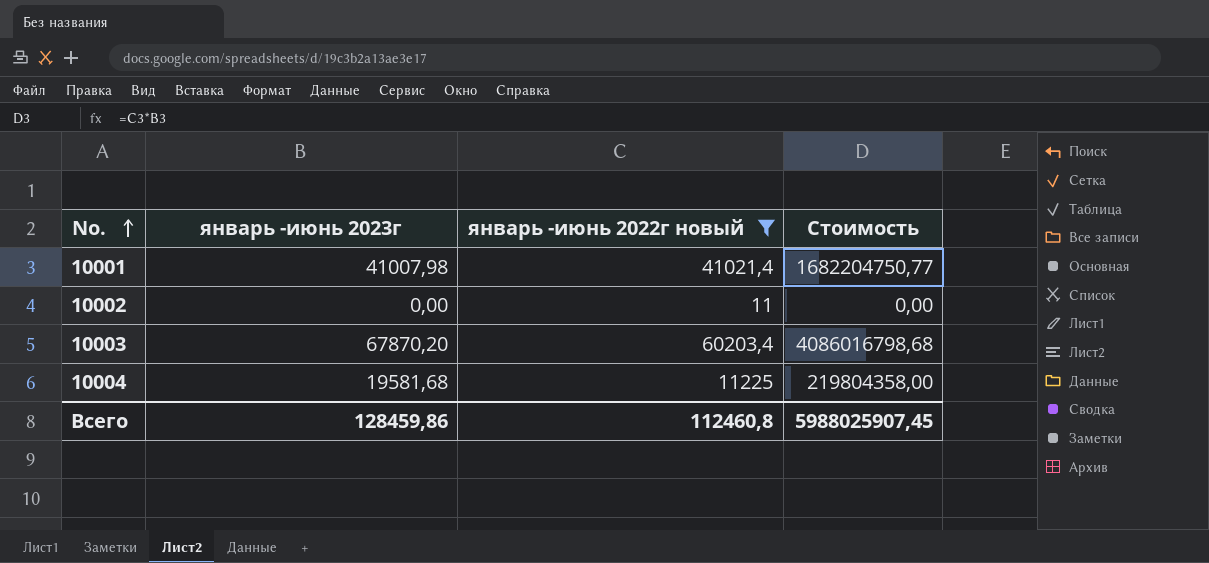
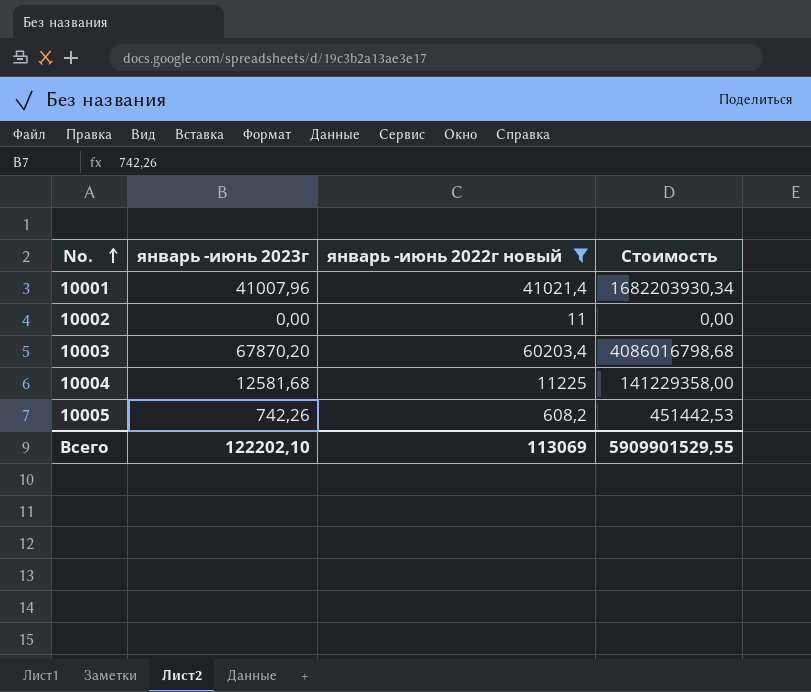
10001 | январь -июнь 2023г: 41007,98 -> 41007,96
10001 | Стоимость: 1682204750,77 -> 1682203930,34
10004 | январь -июнь 2023г: 19581,68 -> 12581,68
10004 | Стоимость: 219804358,00 -> 141229358,00
row 10005: none -> 742,26 | 608,2 | 451442,53
Всего | январь -июнь 2023г: 128459,86 -> 122202,10
Всего | январь -июнь 2022г новый: 112460,8 -> 113069
Всего | Стоимость: 5988025907,45 -> 5909901529,55

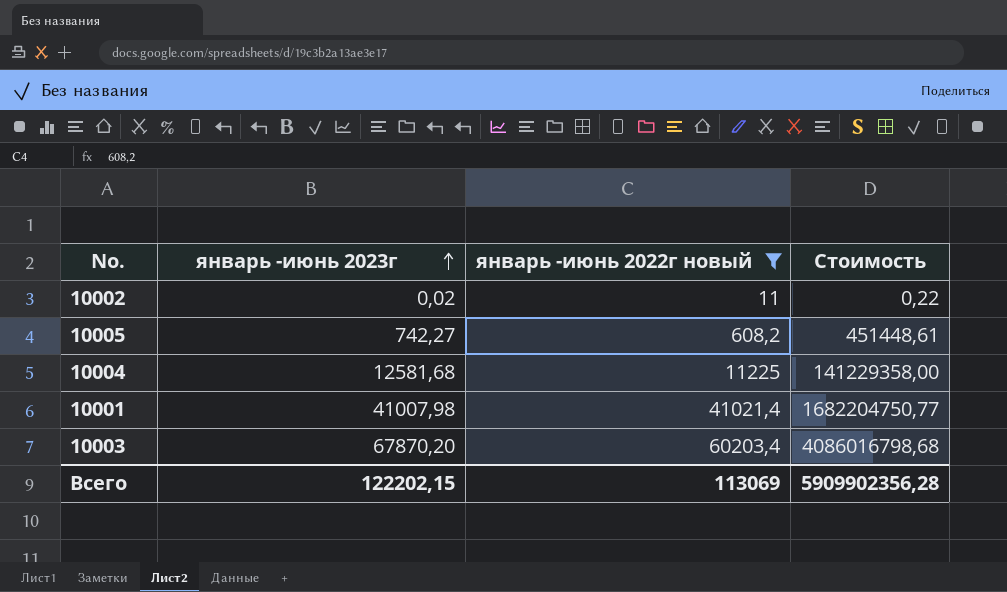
row order: No. ascending -> январь -июнь 2023г ascending
10002 | январь -июнь 2023г: 0,00 -> 0,02
10002 | Стоимость: 0,00 -> 0,22
10005 | январь -июнь 2023г: 742,26 -> 742,27
10005 | Стоимость: 451442,53 -> 451448,61
10001 | январь -июнь 2023г: 41007,96 -> 41007,98
10001 | Стоимость: 1682203930,34 -> 1682204750,77
Всего | январь -июнь 2023г: 122202,10 -> 122202,15
Всего | Стоимость: 5909901529,55 -> 5909902356,28

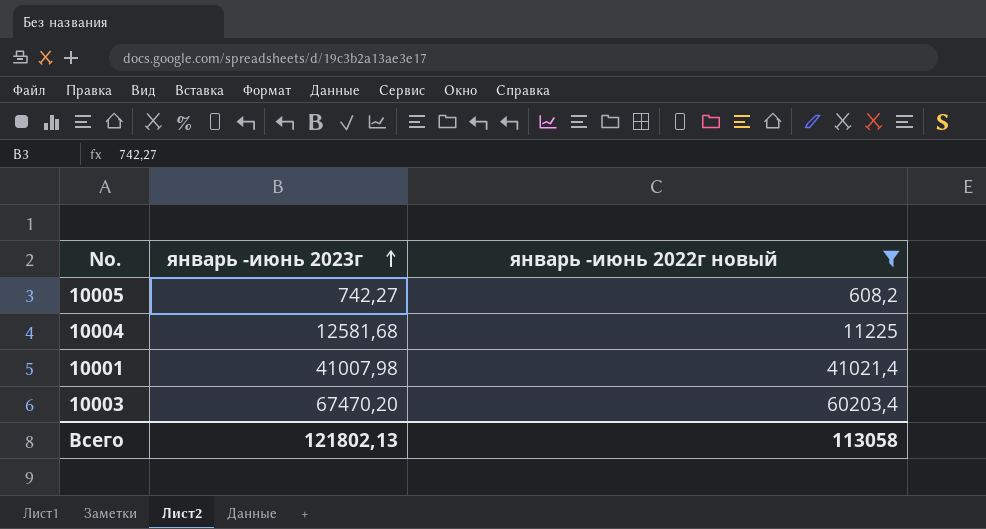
column Стоимость | formula: [январь -июнь 2023г] * [январь -июнь 2022г новый] -> none
row 10002: 0,02 | 11 | 0,22 -> none
10003 | январь -июнь 2023г: 67870,20 -> 67470,20
Всего | январь -июнь 2023г: 122202,15 -> 121802,13
Всего | январь -июнь 2022г новый: 113069 -> 113058

